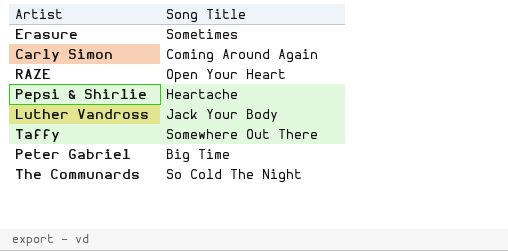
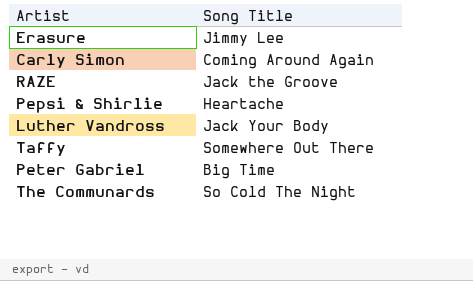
Erasure | Song Title: Sometimes -> Jimmy Lee
RAZE | Song Title: Open Your Heart -> Jack the Groove

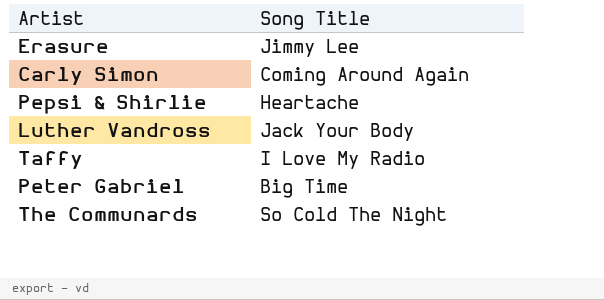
row RAZE: Jack the Groove -> none
Taffy | Song Title: Somewhere Out There -> I Love My Radio

